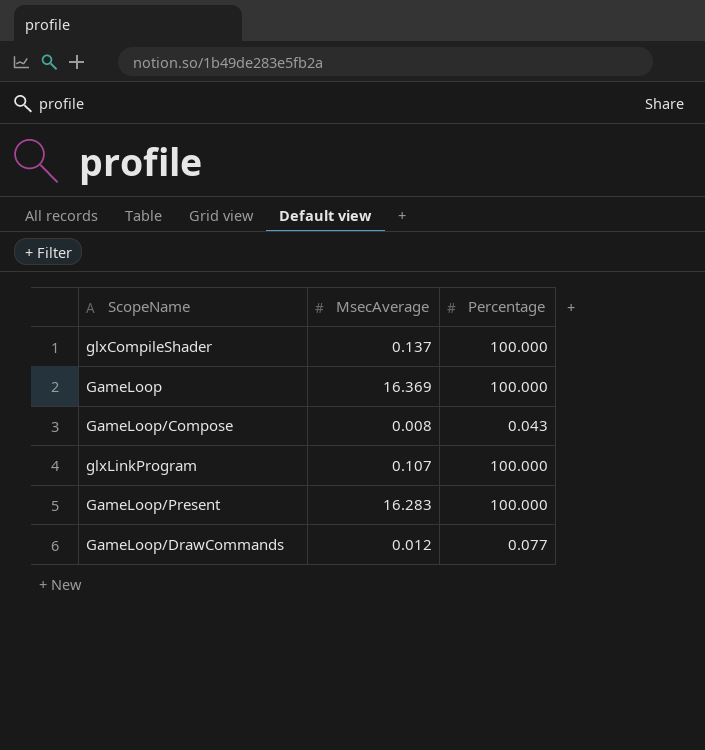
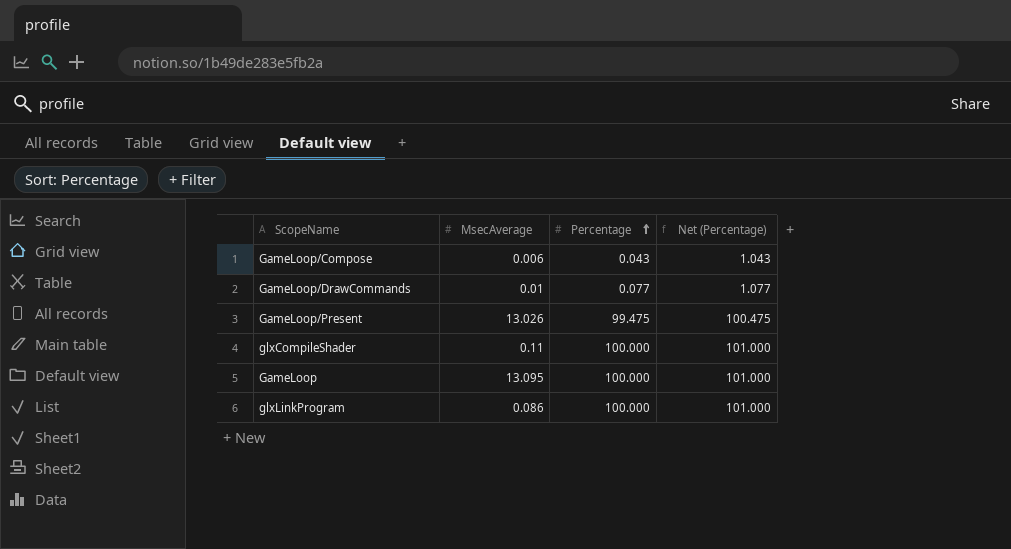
row order: none -> Percentage ascending
column Net (Percentage) | formula: none -> [Percentage] + 1
GameLoop/Compose | MsecAverage: 0.008 -> 0.006
GameLoop/DrawCommands | MsecAverage: 0.012 -> 0.01
GameLoop/Present | MsecAverage: 16.283 -> 13.026
GameLoop/Present | Percentage: 100.000 -> 99.475
glxCompileShader | MsecAverage: 0.137 -> 0.11
GameLoop | MsecAverage: 16.369 -> 13.095
glxLinkProgram | MsecAverage: 0.107 -> 0.086

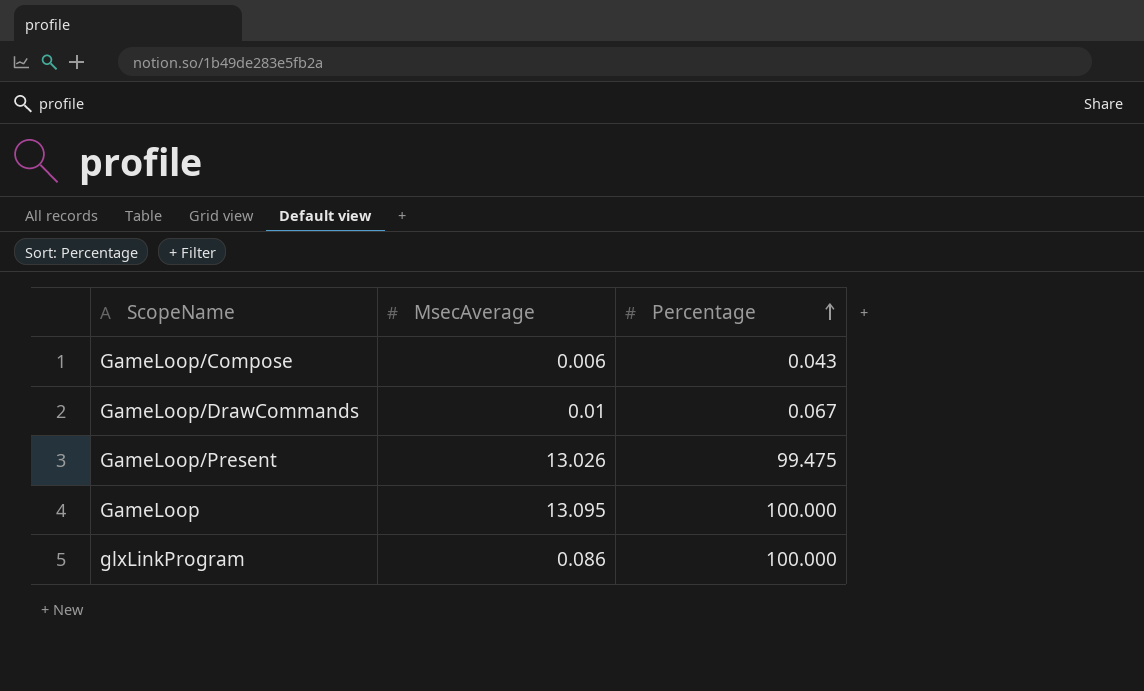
column Net (Percentage) | formula: [Percentage] + 1 -> none
row glxCompileShader: 0.11 | 100.000 | 101.000 -> none
GameLoop/DrawCommands | Percentage: 0.077 -> 0.067

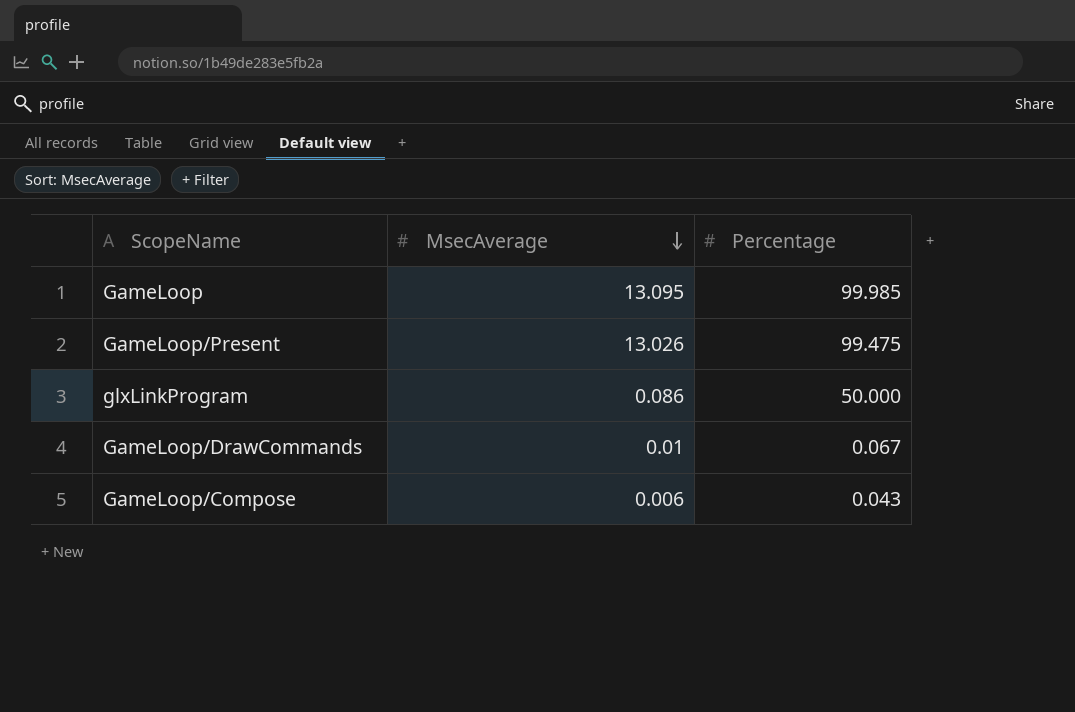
row order: Percentage ascending -> MsecAverage descending
GameLoop | Percentage: 100.000 -> 99.985
glxLinkProgram | Percentage: 100.000 -> 50.000

